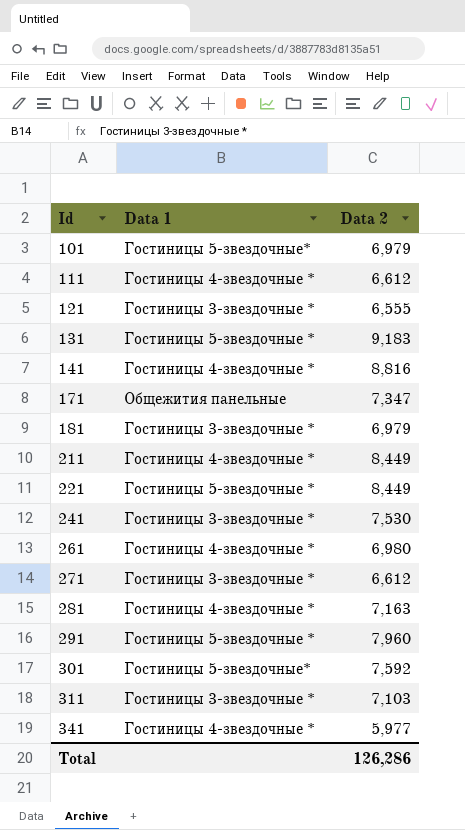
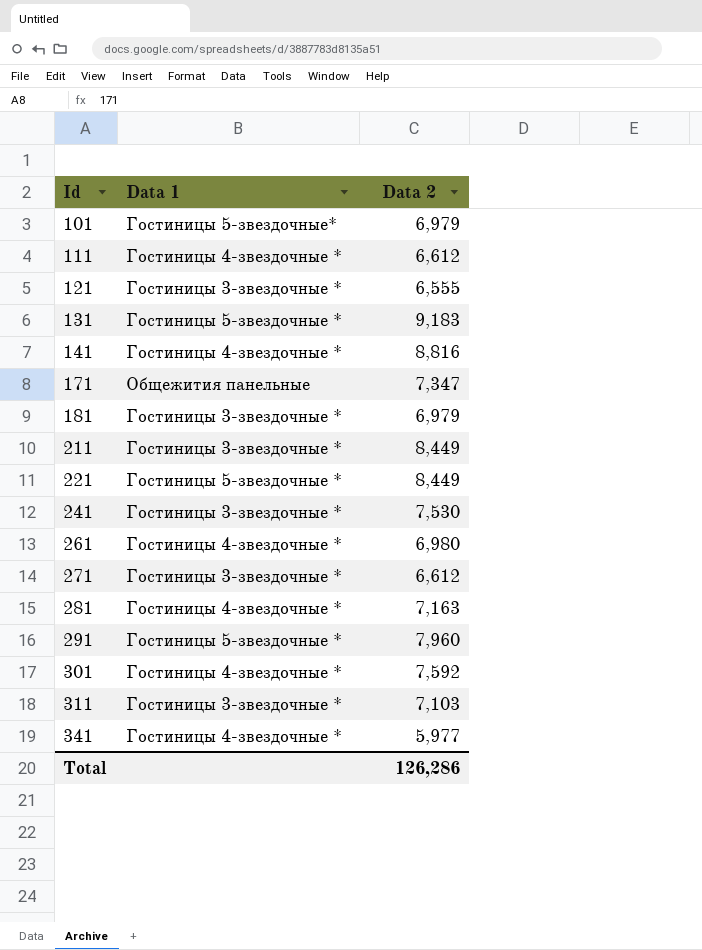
211 | Data 1: Гостиницы 4-звездочные * -> Гостиницы 3-звездочные *
301 | Data 1: Гостиницы 5-звездочные* -> Гостиницы 4-звездочные *

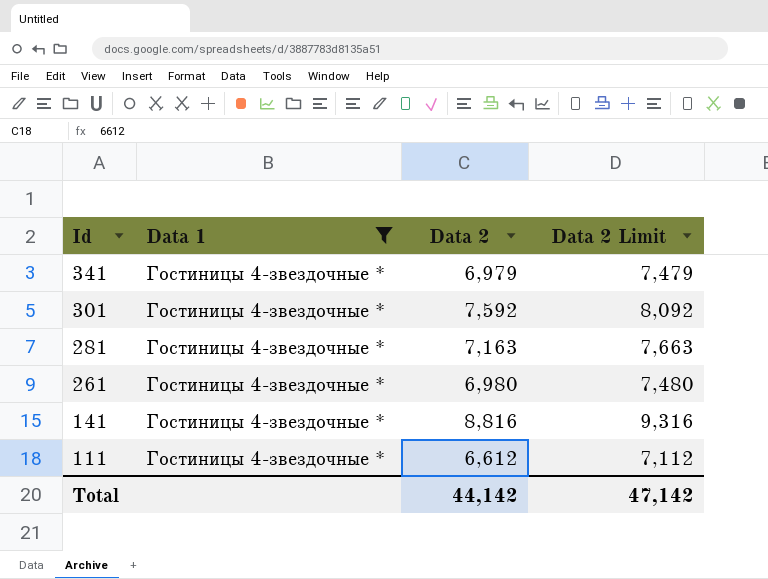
filter: none -> Data 1 = Гостиницы 4-звездочные *
row order: Id ascending -> Id descending
column Data 2 Limit | formula: none -> [Data 2] + 500
341 | Data 2: 5,977 -> 6,979
Total | Data 2: 126,286 -> 44,142

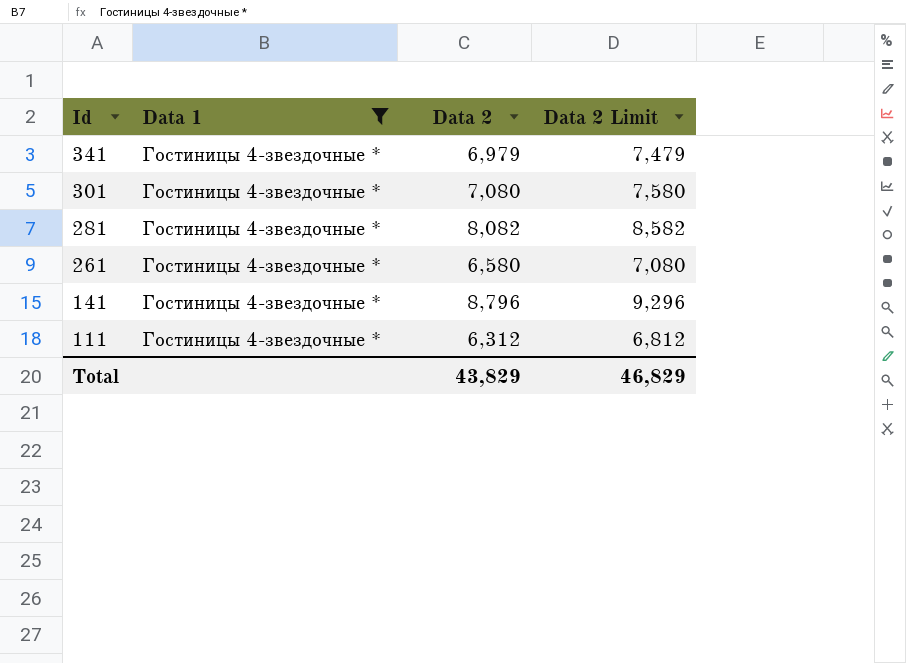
301 | Data 2: 7,592 -> 7,080
301 | Data 2 Limit: 8,092 -> 7,580
281 | Data 2: 7,163 -> 8,082
281 | Data 2 Limit: 7,663 -> 8,582
261 | Data 2: 6,980 -> 6,580
261 | Data 2 Limit: 7,480 -> 7,080
141 | Data 2: 8,816 -> 8,796
141 | Data 2 Limit: 9,316 -> 9,296
111 | Data 2: 6,612 -> 6,312
111 | Data 2 Limit: 7,112 -> 6,812
Total | Data 2: 44,142 -> 43,829
Total | Data 2 Limit: 47,142 -> 46,829

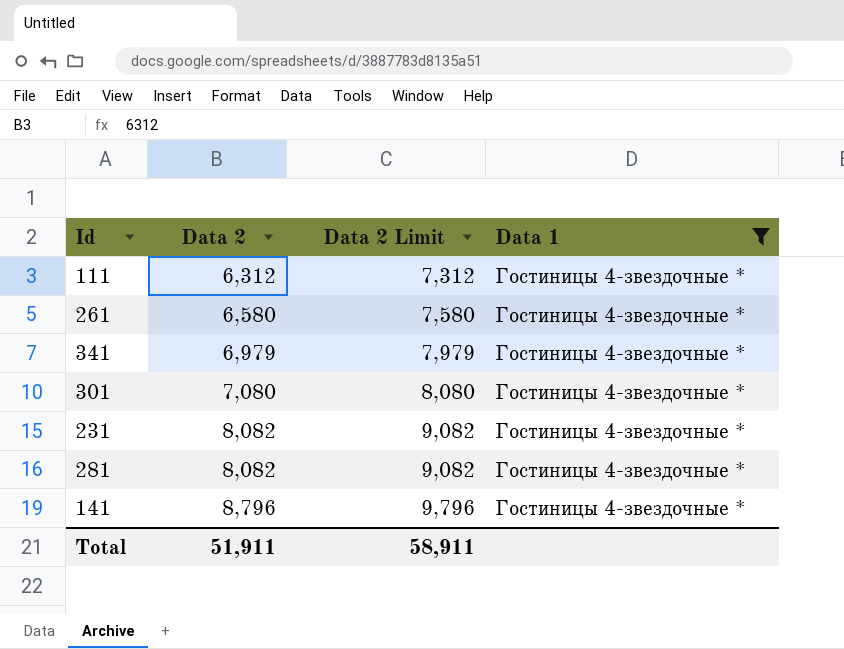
row order: Id descending -> Data 2 ascending
column Data 2 Limit | formula: [Data 2] + 500 -> [Data 2] + 1000
column Data 1 | position: 2 -> 4
row 231: none -> 8,082 | 9,082 | Гостиницы 4-звездочные *
Total | Data 2: 43,829 -> 51,911
Total | Data 2 Limit: 46,829 -> 58,911

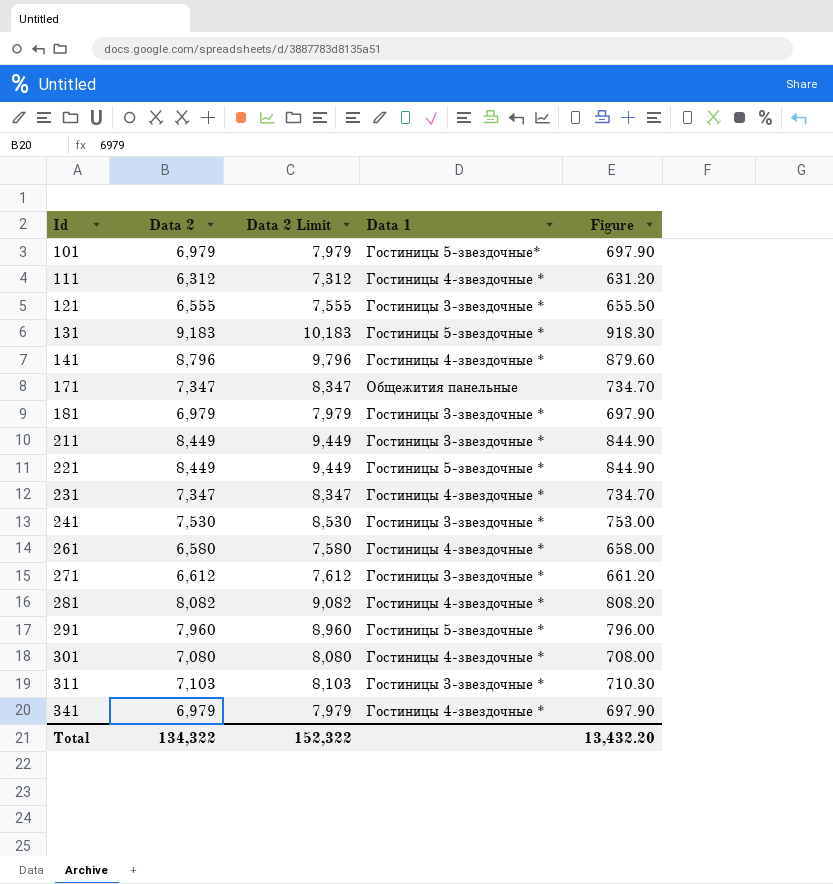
filter: Data 1 = Гостиницы 4-звездочные * -> none
row order: Data 2 ascending -> Id ascending
column Figure | formula: none -> [Data 2] * 0.1
231 | Data 2: 8,082 -> 7,347
231 | Data 2 Limit: 9,082 -> 8,347
Total | Data 2: 51,911 -> 134,322
Total | Data 2 Limit: 58,911 -> 152,322

